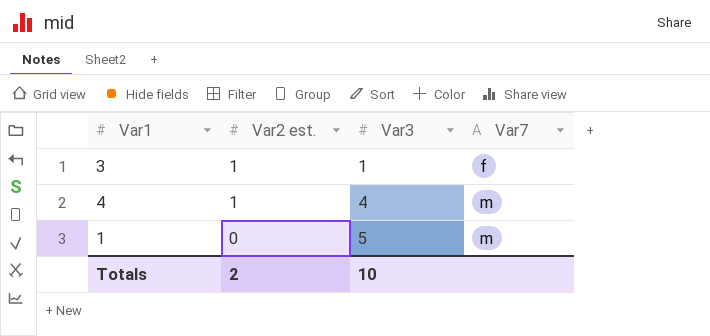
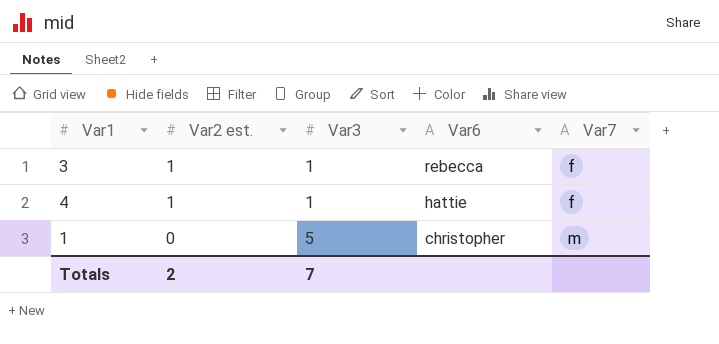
column Var6 | position: none -> 4
4 | Var3: 4 -> 1
4 | Var7: m -> f
Totals | Var3: 10 -> 7

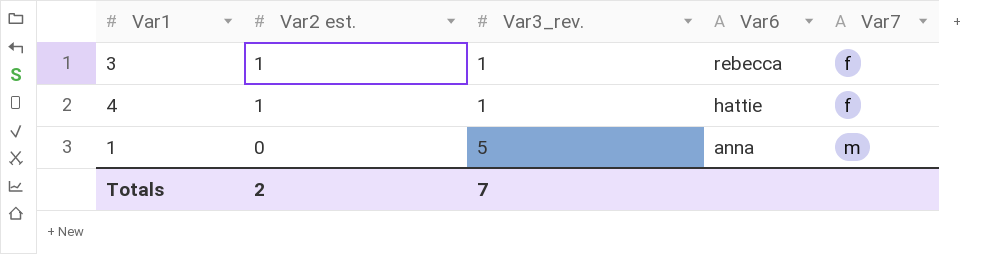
column name: Var3 -> Var3_rev.
1 | Var6: christopher -> anna

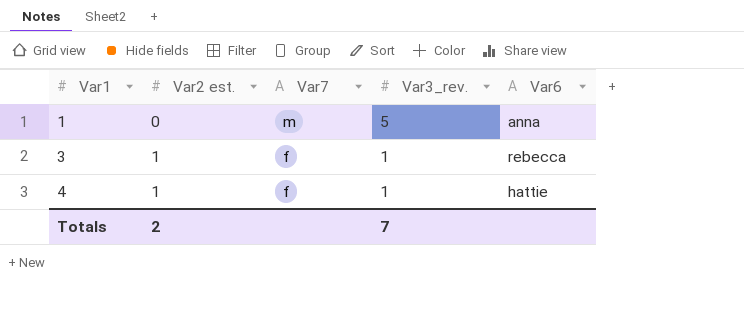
row order: Var2 est. descending -> Var1 ascending
column Var7 | position: 5 -> 3

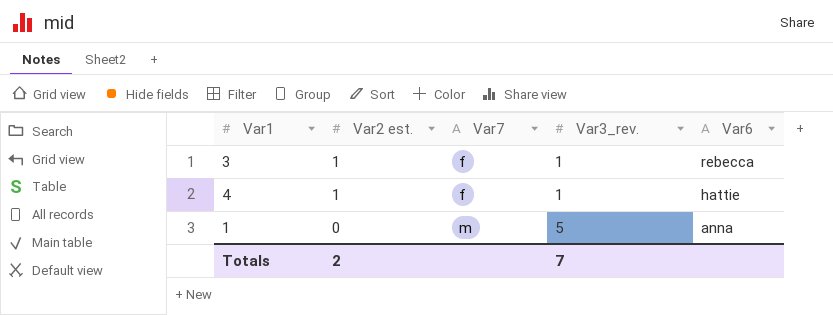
row order: Var1 ascending -> Var2 est. descending

